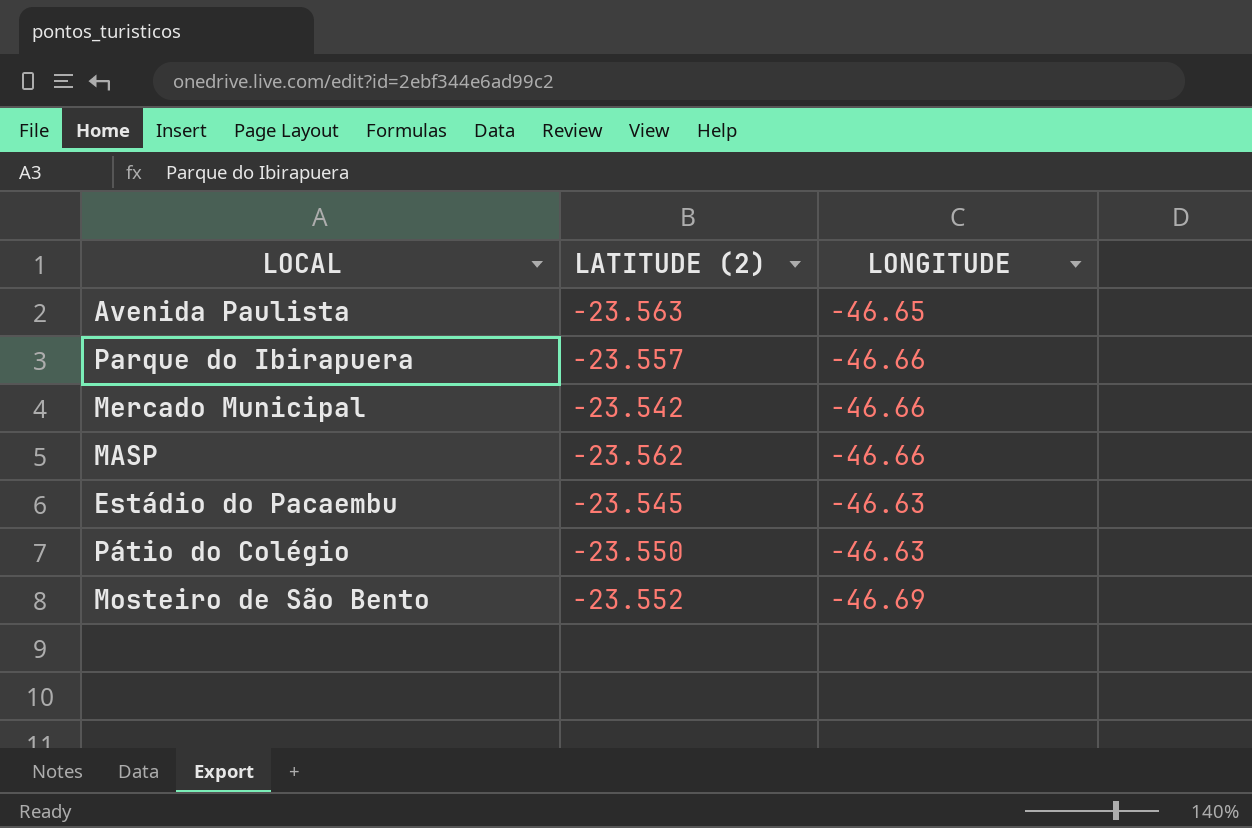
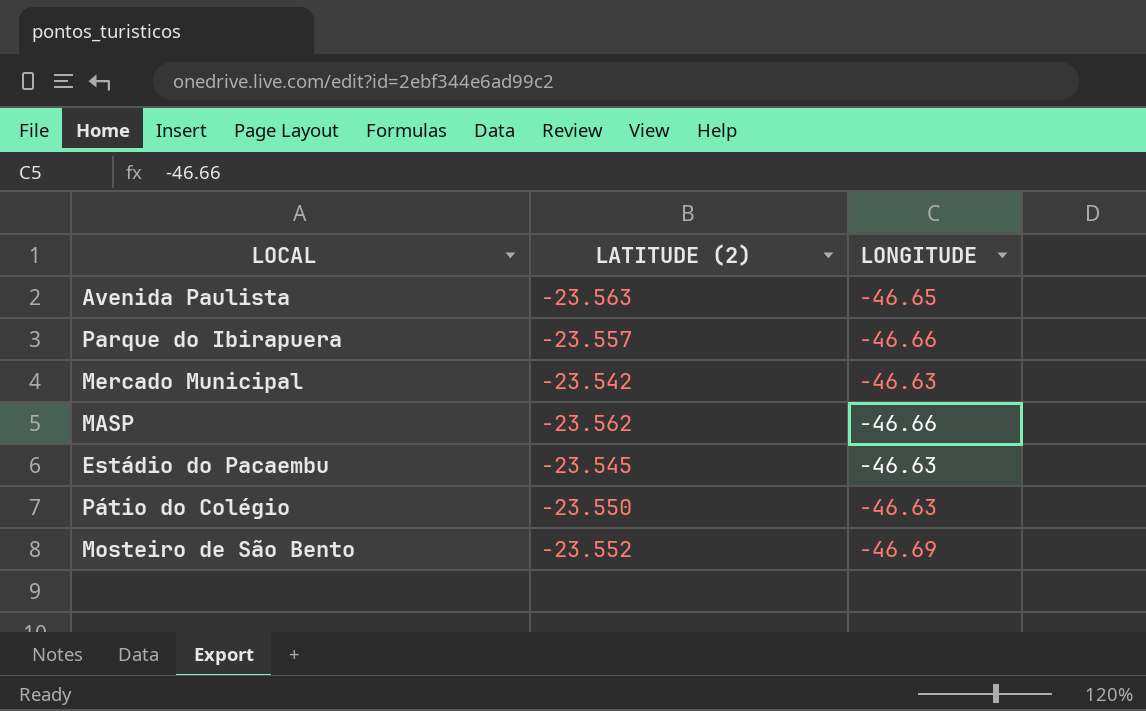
Mercado Municipal | LONGITUDE: -46.66 -> -46.63

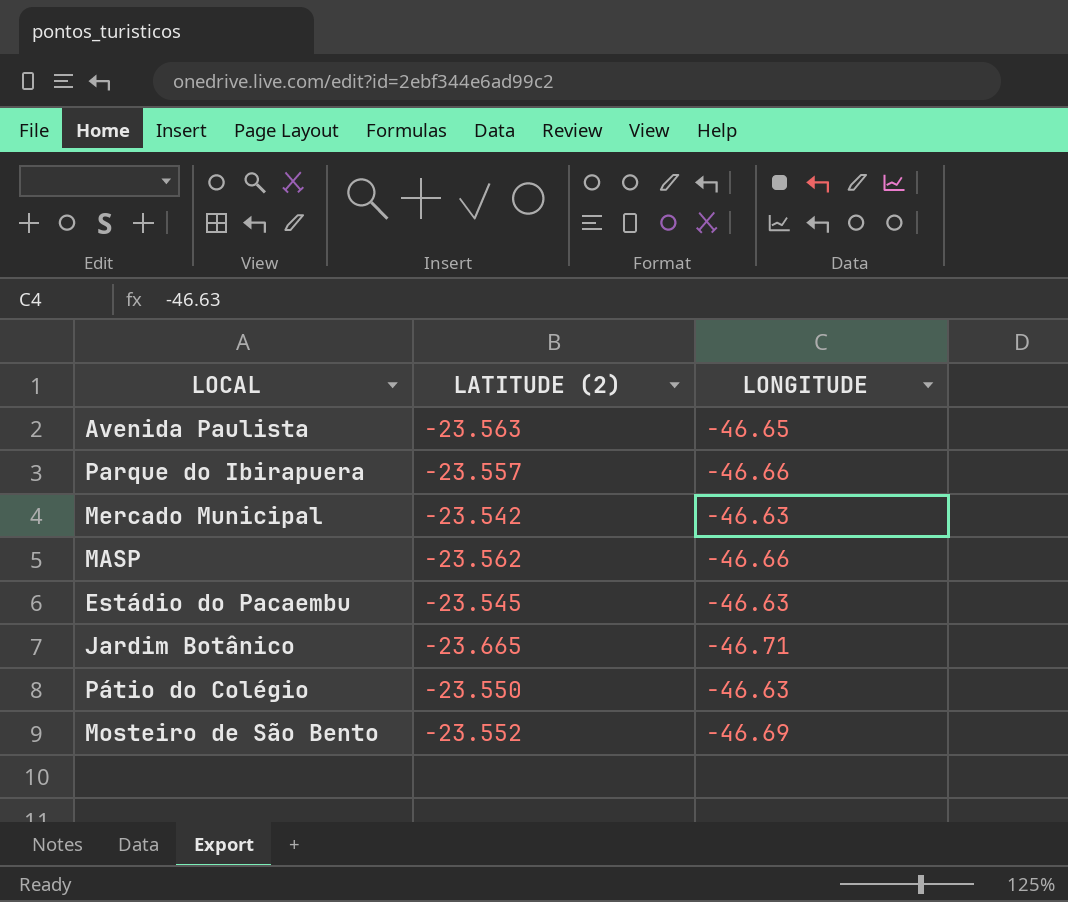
row Jardim Botânico: none -> -23.665 | -46.71

